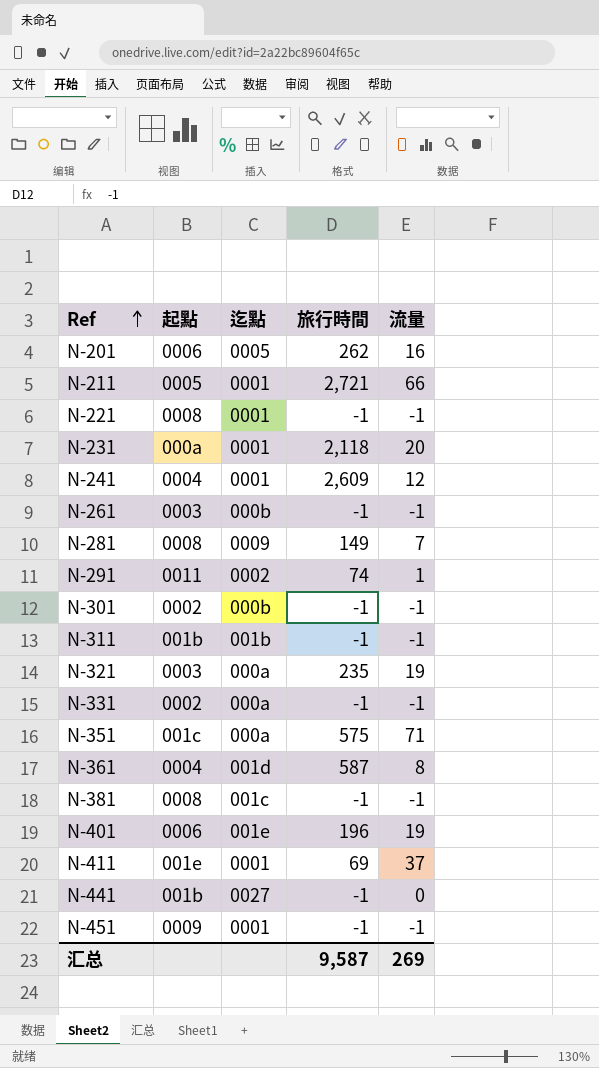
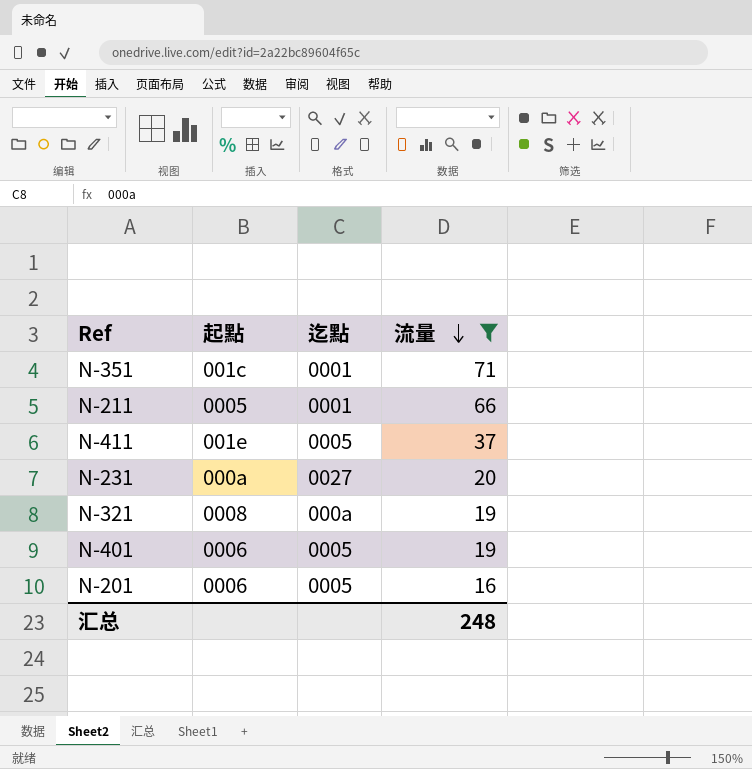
filter: none -> 流量 >= 16
row order: Ref ascending -> 流量 descending
column 旅行時間 | position: 4 -> none
N-351 | 迄點: 000a -> 0001
N-411 | 迄點: 0001 -> 0005
N-231 | 迄點: 0001 -> 0027
N-321 | 起點: 0003 -> 0008
N-401 | 迄點: 001e -> 0005
汇总 | 流量: 269 -> 248

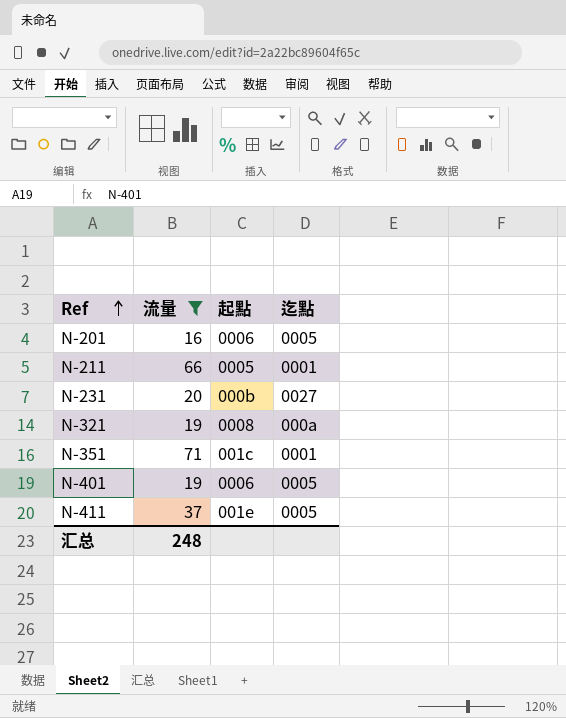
row order: 流量 descending -> Ref ascending
column 流量 | position: 4 -> 2
N-231 | 起點: 000a -> 000b

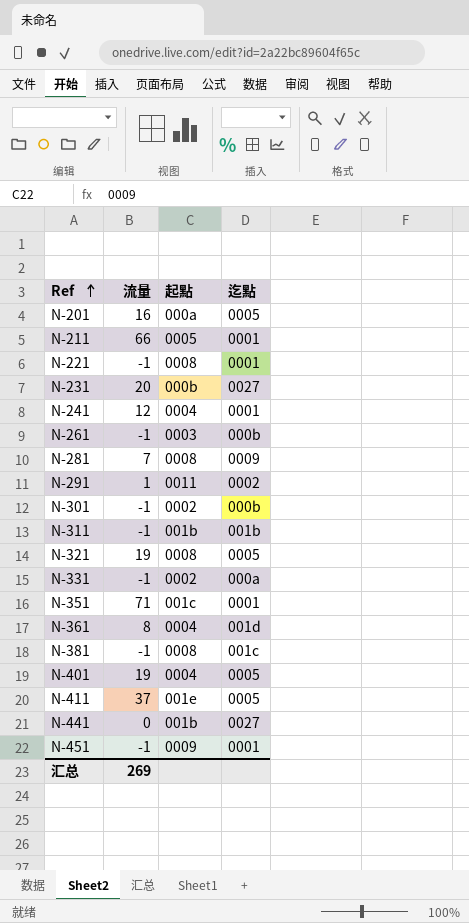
filter: 流量 >= 16 -> none
N-201 | 起點: 0006 -> 000a
N-321 | 迄點: 000a -> 0005
N-401 | 起點: 0006 -> 0004
汇总 | 流量: 248 -> 269

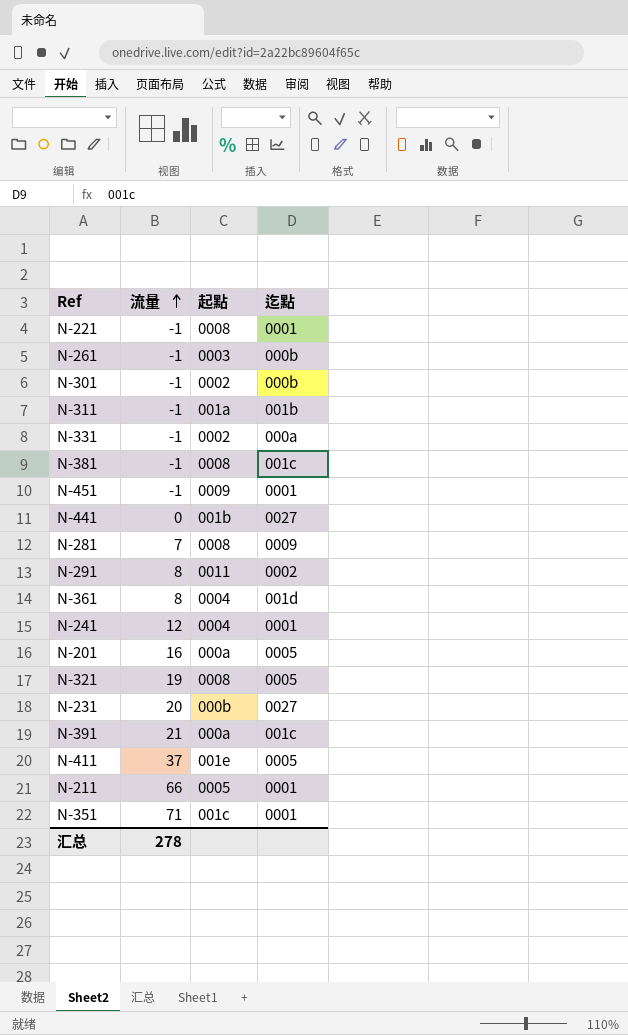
row order: Ref ascending -> 流量 ascending
row N-401: 19 | 0004 | 0005 -> none
N-311 | 起點: 001b -> 001a
N-291 | 流量: 1 -> 8
row N-391: none -> 21 | 000a | 001c
汇总 | 流量: 269 -> 278

